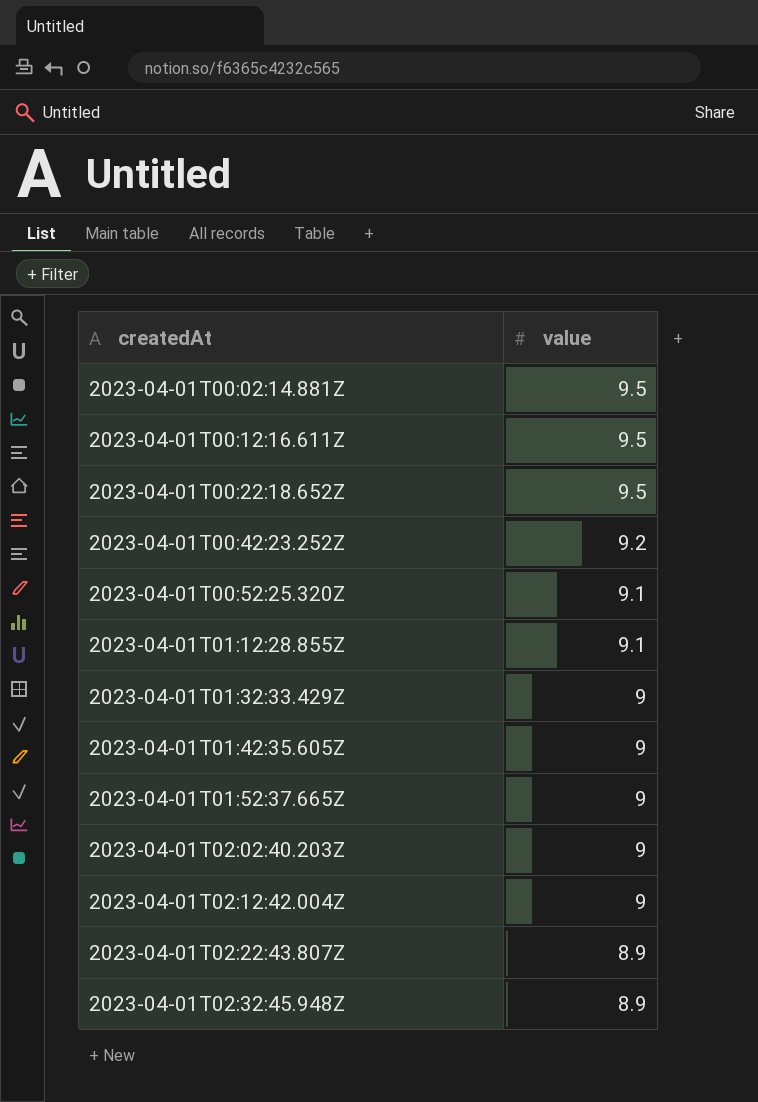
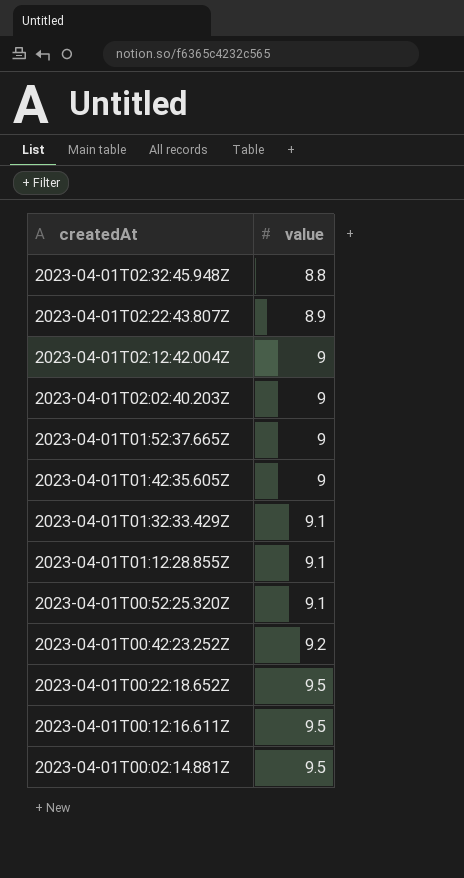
row order: createdAt ascending -> createdAt descending
2023-04-01T02:32:45.948Z | value: 8.9 -> 8.8
2023-04-01T01:32:33.429Z | value: 9 -> 9.1

